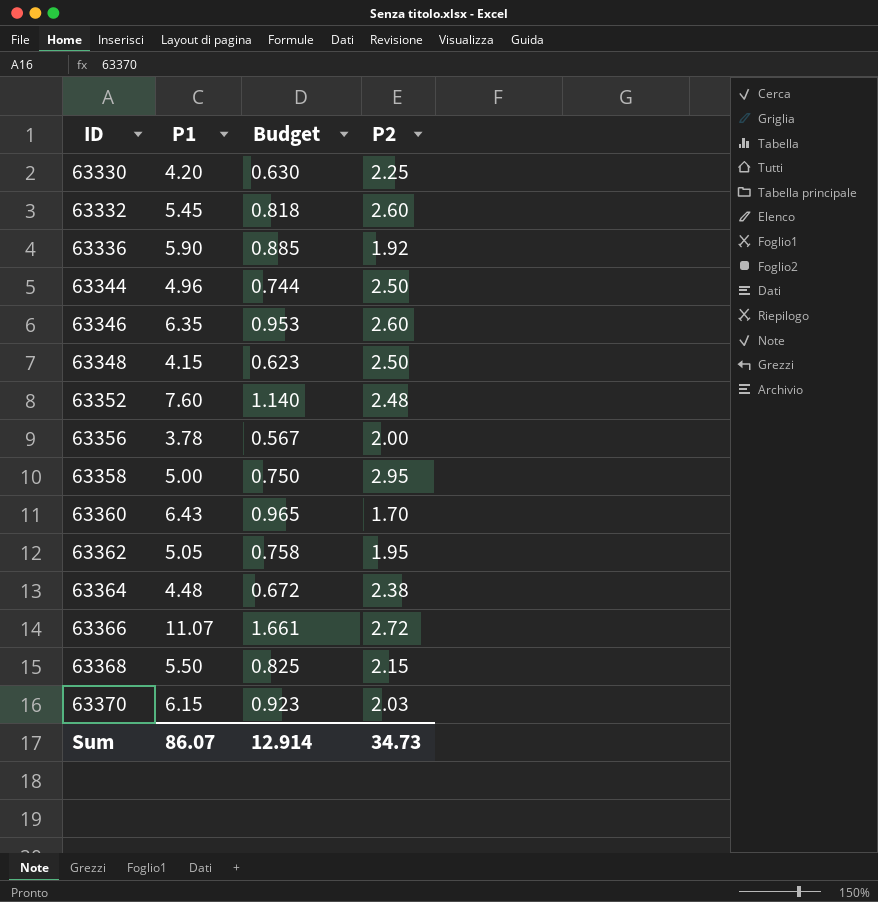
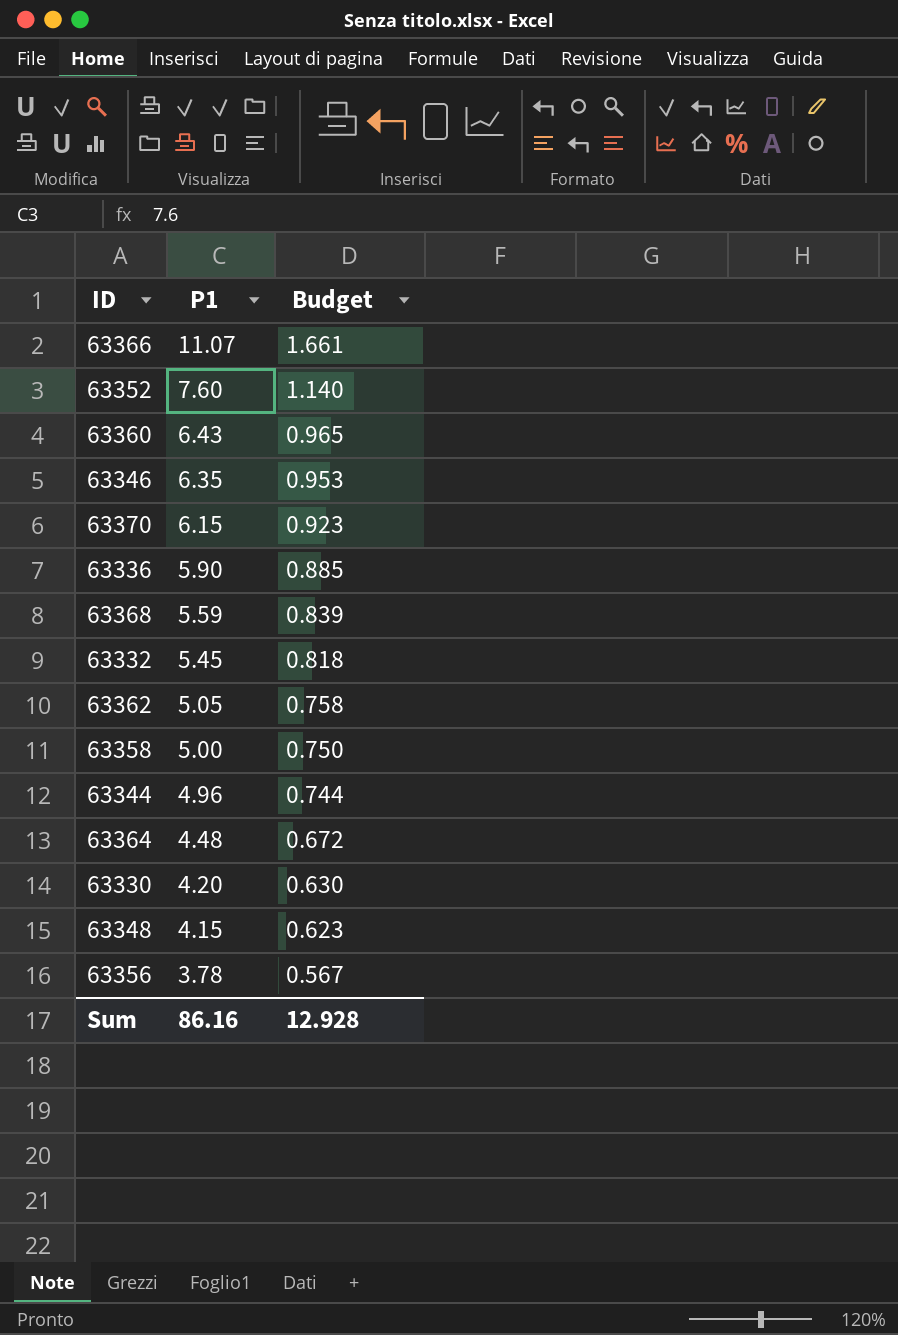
row order: ID ascending -> P1 descending
column P2 | position: 4 -> none
63368 | P1: 5.50 -> 5.59
63368 | Budget: 0.825 -> 0.839
Sum | P1: 86.07 -> 86.16
Sum | Budget: 12.914 -> 12.928

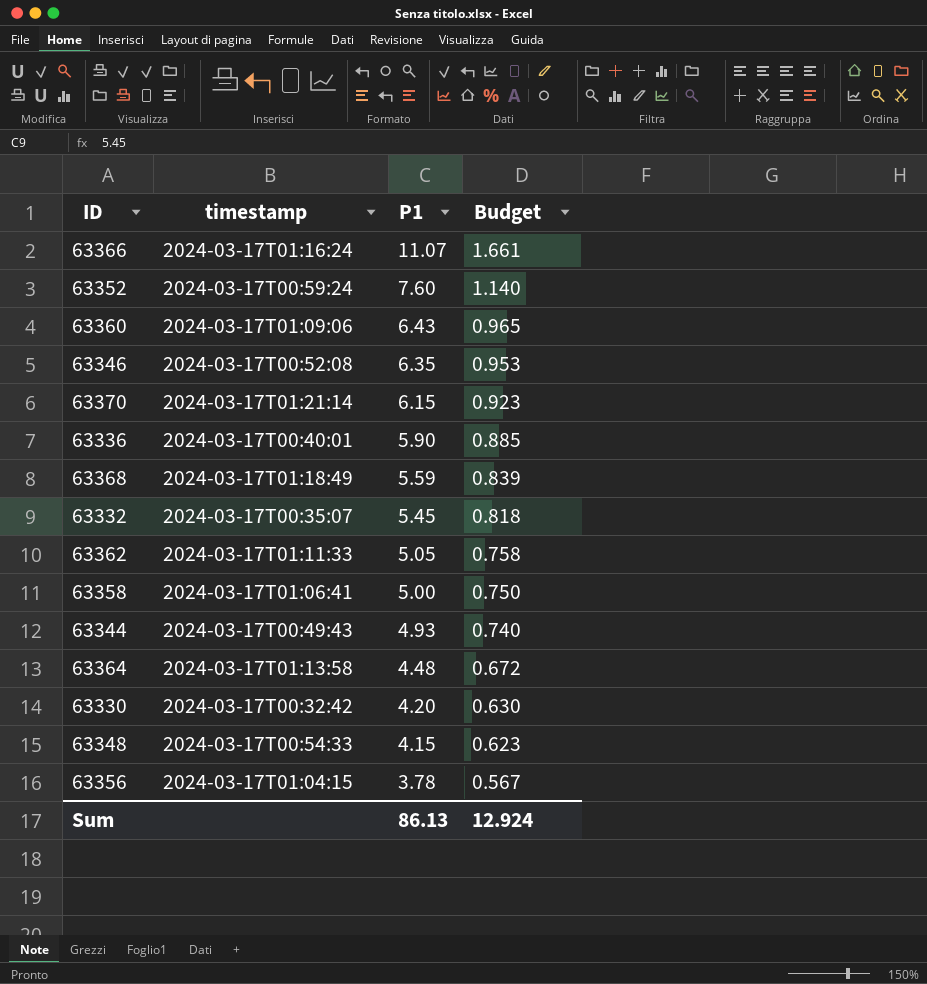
column timestamp | position: none -> 2
63344 | P1: 4.96 -> 4.93
63344 | Budget: 0.744 -> 0.740
Sum | P1: 86.16 -> 86.13
Sum | Budget: 12.928 -> 12.924

